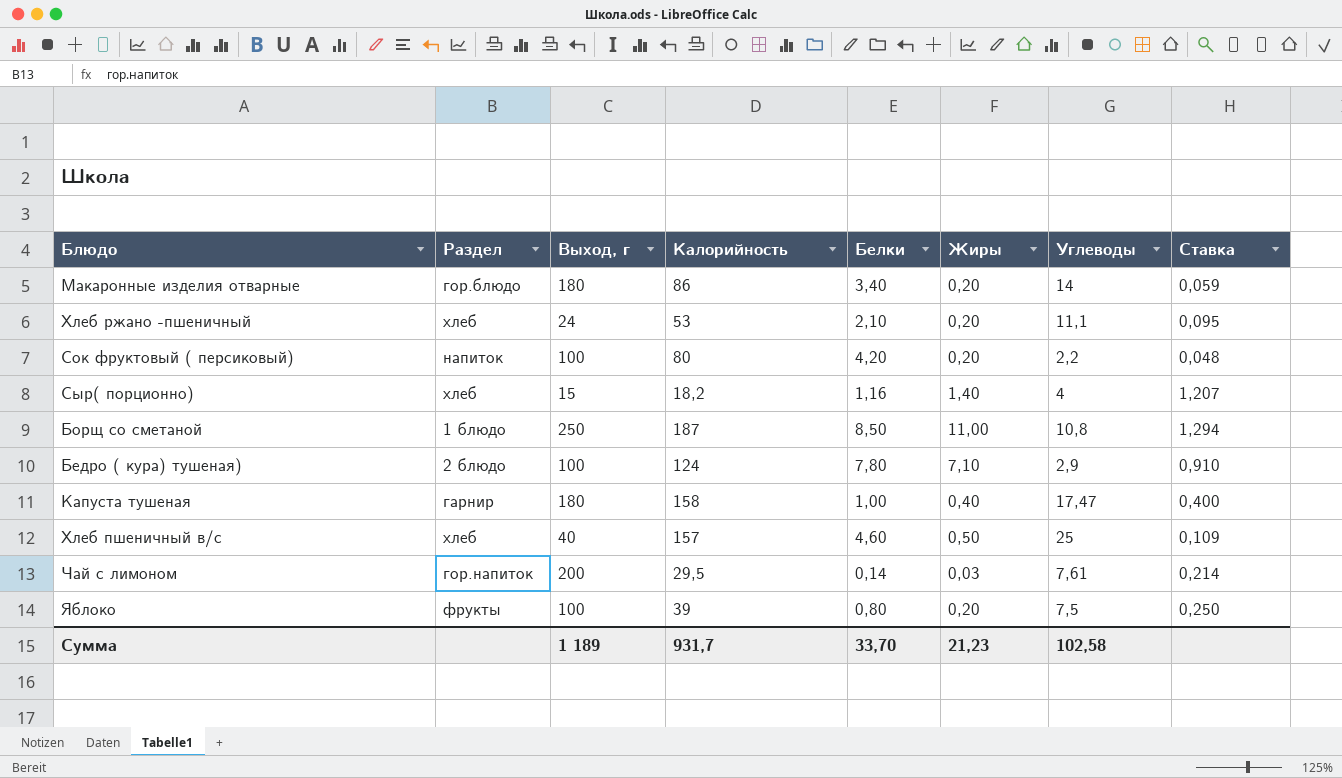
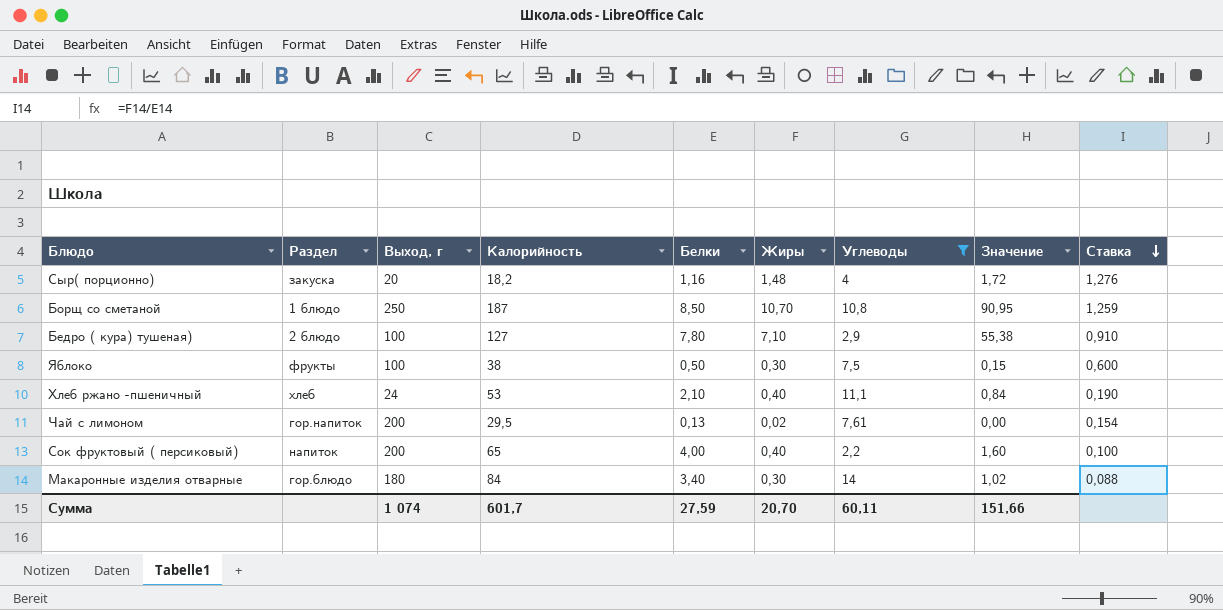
filter: none -> Углеводы <= 14
row order: none -> Ставка descending
column Значение | formula: none -> [Белки] * [Жиры]
Сыр( порционно) | Раздел: хлеб -> закуска
Сыр( порционно) | Выход, г: 15 -> 20
Сыр( порционно) | Жиры: 1,40 -> 1,48
Сыр( порционно) | Ставка: 1,207 -> 1,276
Борщ со сметаной | Жиры: 11,00 -> 10,70
Борщ со сметаной | Ставка: 1,294 -> 1,259
Бедро ( кура) тушеная) | Калорийность: 124 -> 127
Яблоко | Калорийность: 39 -> 38
Яблоко | Белки: 0,80 -> 0,50
Яблоко | Жиры: 0,20 -> 0,30
Яблоко | Ставка: 0,250 -> 0,600
Хлеб ржано -пшеничный | Жиры: 0,20 -> 0,40
Хлеб ржано -пшеничный | Ставка: 0,095 -> 0,190
Чай с лимоном | Белки: 0,14 -> 0,13
Чай с лимоном | Жиры: 0,03 -> 0,02
Чай с лимоном | Ставка: 0,214 -> 0,154
Сок фруктовый ( персиковый) | Выход, г: 100 -> 200
Сок фруктовый ( персиковый) | Калорийность: 80 -> 65
Сок фруктовый ( персиковый) | Белки: 4,20 -> 4,00
Сок фруктовый ( персиковый) | Жиры: 0,20 -> 0,40
Сок фруктовый ( персиковый) | Ставка: 0,048 -> 0,100
Макаронные изделия отварные | Калорийность: 86 -> 84
Макаронные изделия отварные | Жиры: 0,20 -> 0,30
Макаронные изделия отварные | Ставка: 0,059 -> 0,088
Сумма | Выход, г: 1 189 -> 1 074
Сумма | Калорийность: 931,7 -> 601,7
Сумма | Белки: 33,70 -> 27,59
Сумма | Жиры: 21,23 -> 20,70
Сумма | Углеводы: 102,58 -> 60,11

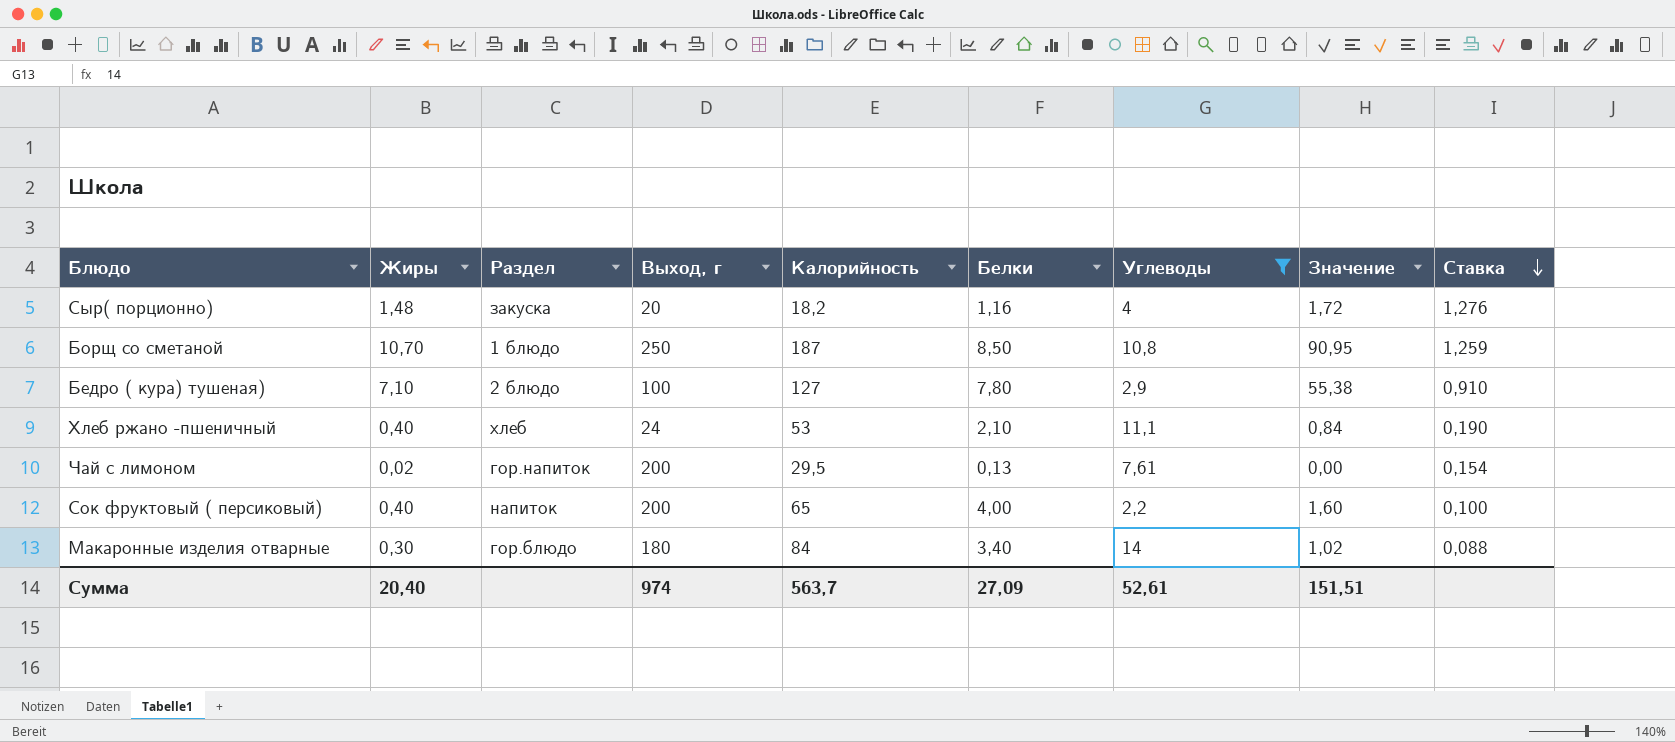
column Жиры | position: 6 -> 2
row Яблоко: фрукты | 100 | 38 | 0,50 | 0,30 | 7,5 | 0,15 | 0,600 -> none
Сумма | Жиры: 20,70 -> 20,40
Сумма | Выход, г: 1 074 -> 974
Сумма | Калорийность: 601,7 -> 563,7
Сумма | Белки: 27,59 -> 27,09
Сумма | Углеводы: 60,11 -> 52,61
Сумма | Значение: 151,66 -> 151,51

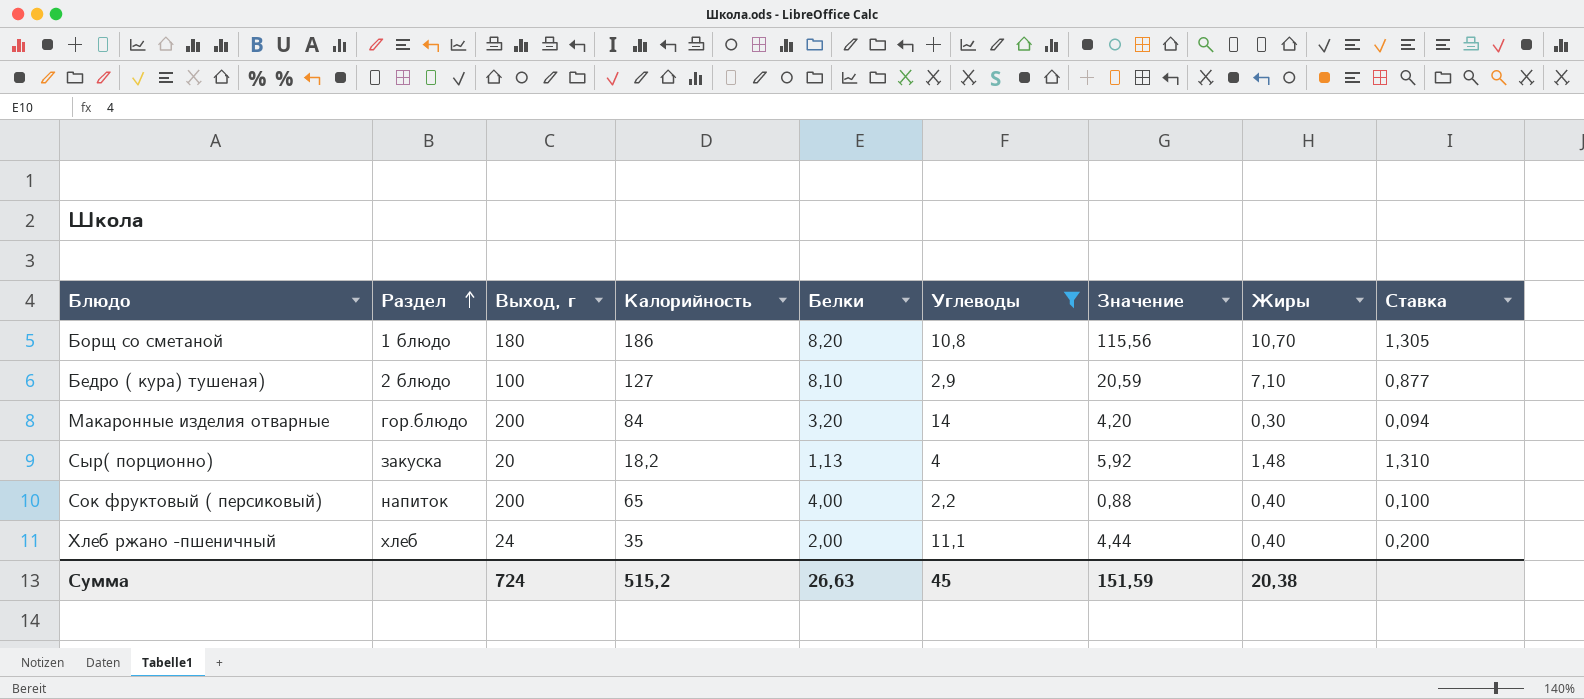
row order: Ставка descending -> Раздел ascending
column Значение | formula: [Жиры] * [Белки] -> [Углеводы] * [Жиры]
column Жиры | position: 2 -> 8
row Чай с лимоном: 0,02 | гор.напиток | 200 | 29,5 | 0,13 | 7,61 | 0,00 | 0,154 -> none
Борщ со сметаной | Выход, г: 250 -> 180
Борщ со сметаной | Калорийность: 187 -> 186
Борщ со сметаной | Белки: 8,50 -> 8,20
Борщ со сметаной | Ставка: 1,259 -> 1,305
Бедро ( кура) тушеная) | Белки: 7,80 -> 8,10
Бедро ( кура) тушеная) | Ставка: 0,910 -> 0,877
Макаронные изделия отварные | Выход, г: 180 -> 200
Макаронные изделия отварные | Белки: 3,40 -> 3,20
Макаронные изделия отварные | Ставка: 0,088 -> 0,094
Сыр( порционно) | Белки: 1,16 -> 1,13
Сыр( порционно) | Ставка: 1,276 -> 1,310
Хлеб ржано -пшеничный | Калорийность: 53 -> 35
Хлеб ржано -пшеничный | Белки: 2,10 -> 2,00
Хлеб ржано -пшеничный | Ставка: 0,190 -> 0,200
Сумма | Выход, г: 974 -> 724
Сумма | Калорийность: 563,7 -> 515,2
Сумма | Белки: 27,09 -> 26,63
Сумма | Углеводы: 52,61 -> 45
Сумма | Значение: 151,51 -> 151,59
Сумма | Жиры: 20,40 -> 20,38

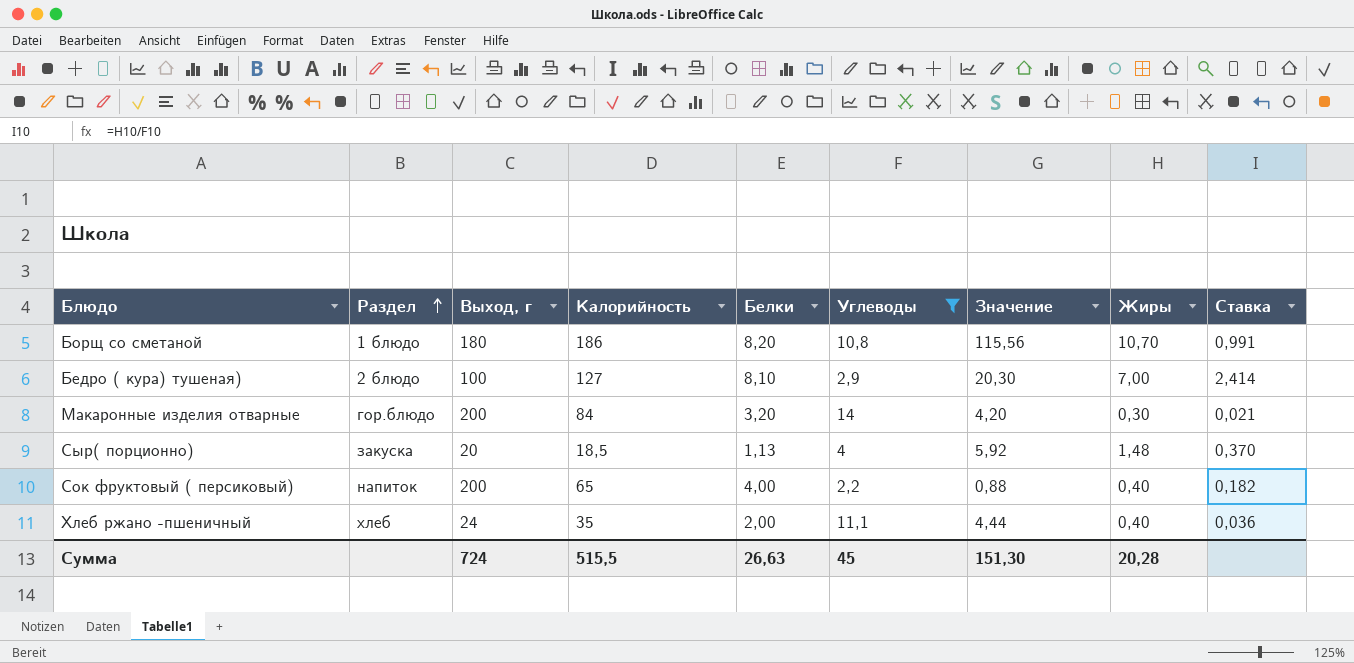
column Ставка | formula: [Жиры] / [Белки] -> [Жиры] / [Углеводы]
Бедро ( кура) тушеная) | Значение: 20,59 -> 20,30
Бедро ( кура) тушеная) | Жиры: 7,10 -> 7,00
Сыр( порционно) | Калорийность: 18,2 -> 18,5
Сумма | Калорийность: 515,2 -> 515,5
Сумма | Значение: 151,59 -> 151,30
Сумма | Жиры: 20,38 -> 20,28

